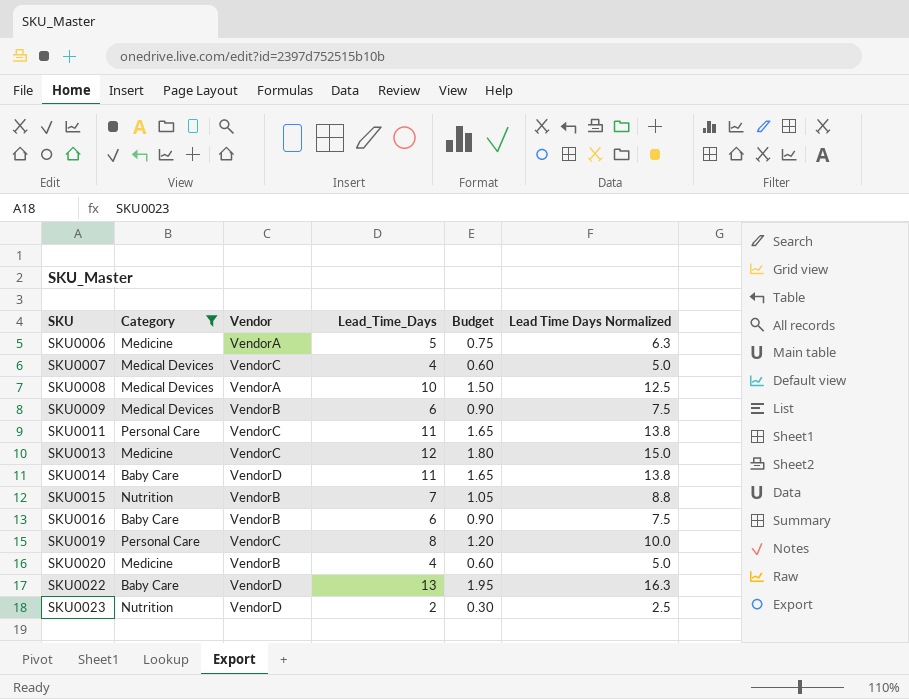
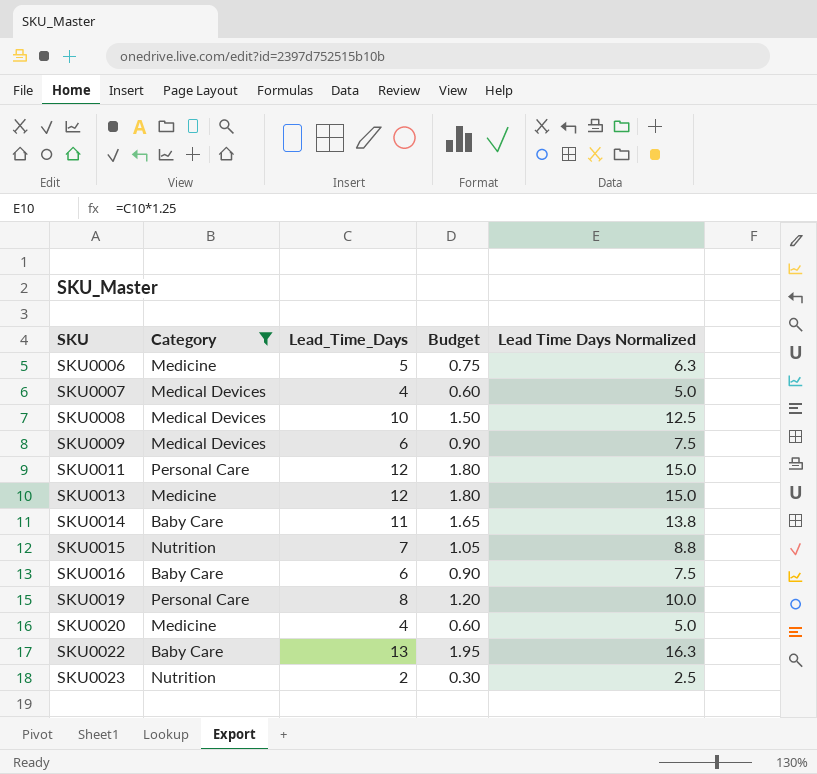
column Vendor | position: 3 -> none
SKU0011 | Lead_Time_Days: 11 -> 12
SKU0011 | Budget: 1.65 -> 1.80
SKU0011 | Lead Time Days Normalized: 13.8 -> 15.0

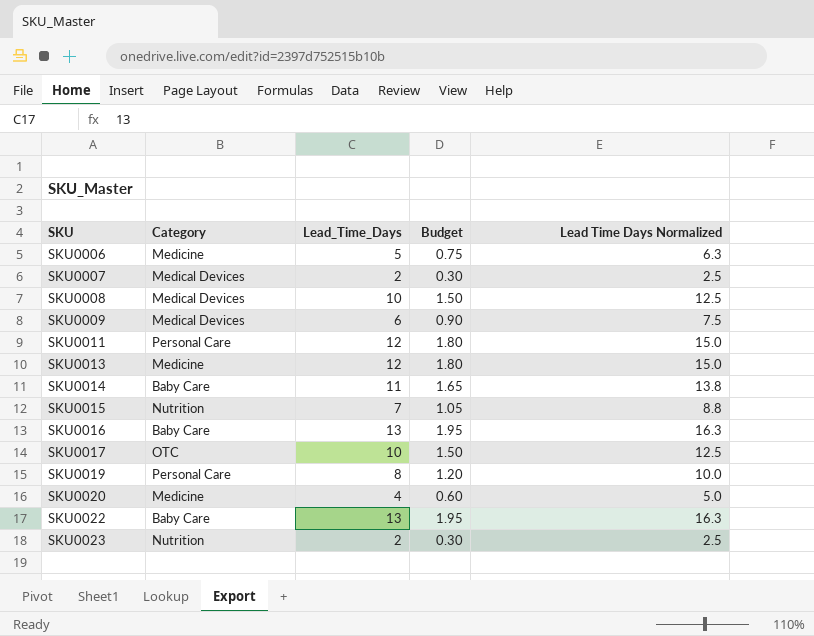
filter: Category != OTC -> none
SKU0007 | Lead_Time_Days: 4 -> 2
SKU0007 | Budget: 0.60 -> 0.30
SKU0007 | Lead Time Days Normalized: 5.0 -> 2.5
SKU0016 | Lead_Time_Days: 6 -> 13
SKU0016 | Budget: 0.90 -> 1.95
SKU0016 | Lead Time Days Normalized: 7.5 -> 16.3

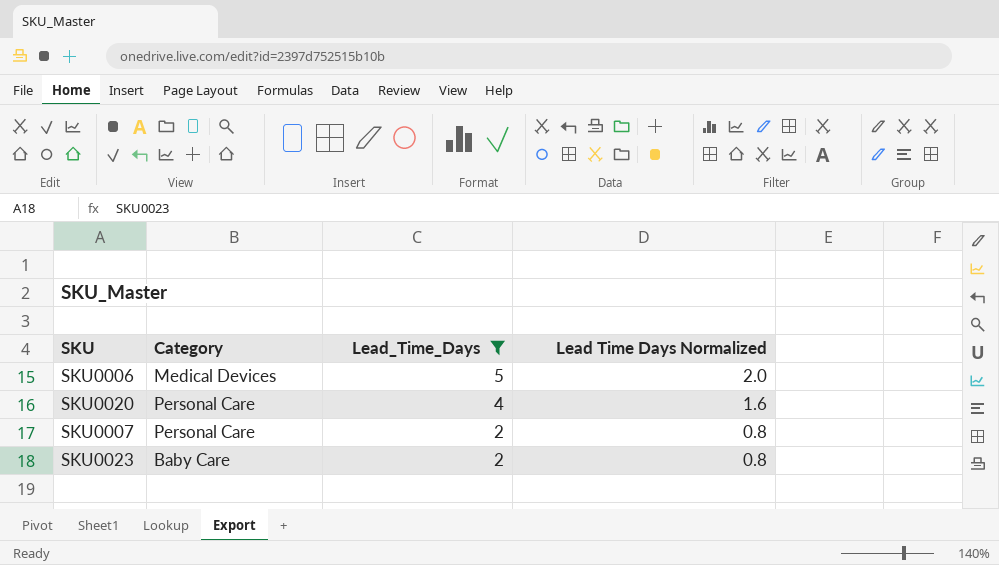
filter: none -> Lead_Time_Days <= 5
row order: SKU ascending -> Lead_Time_Days descending
column Budget | formula: [Lead_Time_Days] * 0.15 -> none
column Lead Time Days Normalized | formula: [Lead_Time_Days] * 1.25 -> [Lead_Time_Days] * 0.4
SKU0006 | Category: Medicine -> Medical Devices
SKU0020 | Category: Medicine -> Personal Care
SKU0007 | Category: Medical Devices -> Personal Care
SKU0023 | Category: Nutrition -> Baby Care

